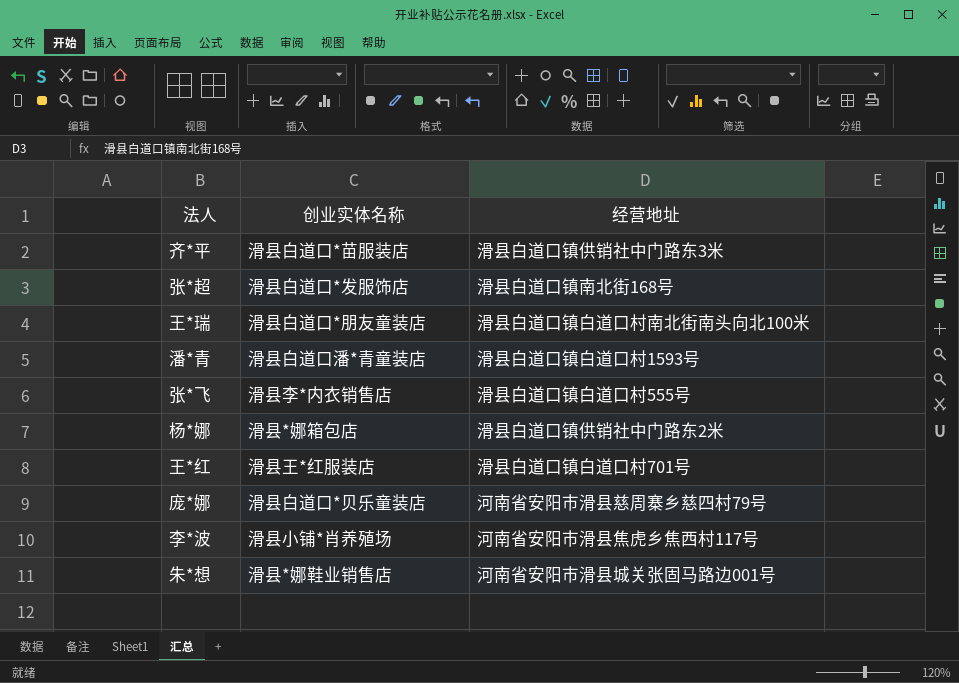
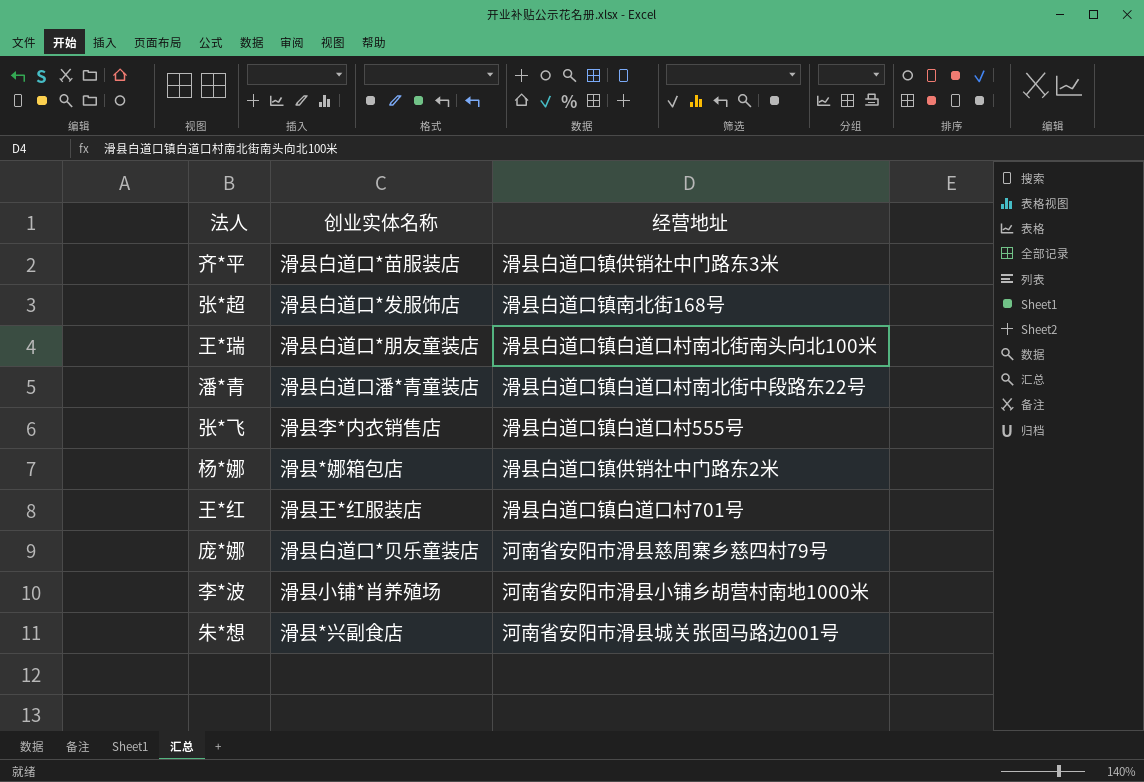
潘*青 | 经营地址: 滑县白道口镇白道口村1593号 -> 滑县白道口镇白道口村南北街中段路东22号
李*波 | 经营地址: 河南省安阳市滑县焦虎乡焦西村117号 -> 河南省安阳市滑县小铺乡胡营村南地1000米
朱*想 | 创业实体名称: 滑县*娜鞋业销售店 -> 滑县*兴副食店

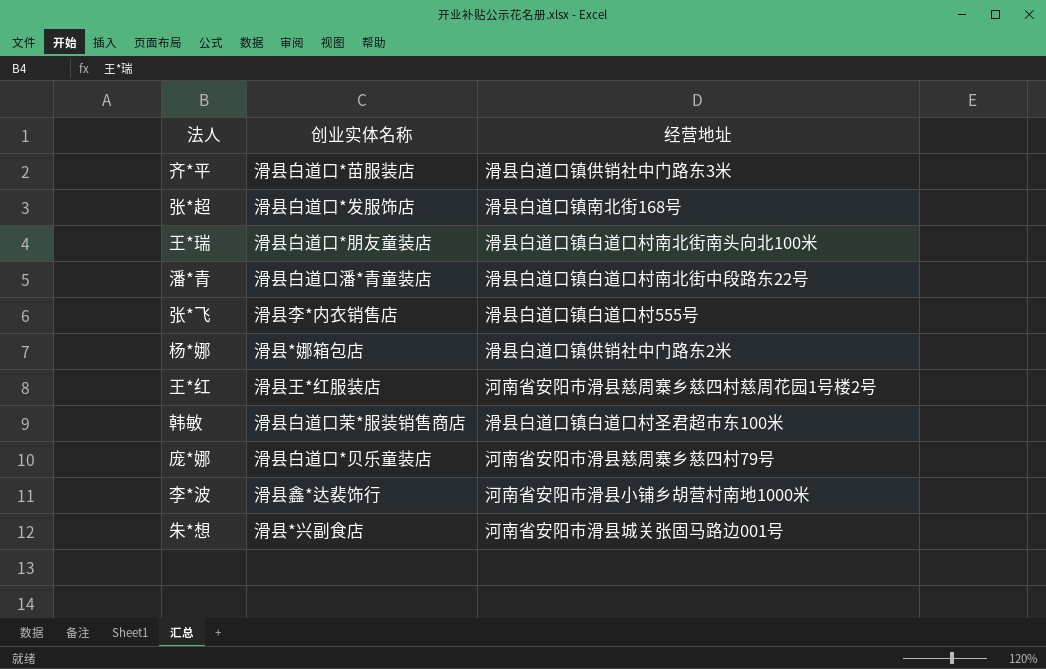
王*红 | 经营地址: 滑县白道口镇白道口村701号 -> 河南省安阳市滑县慈周寨乡慈四村慈周花园1号楼2号
row 韩敏: none -> 滑县白道口茉*服装销售商店 | 滑县白道口镇白道口村圣君超市东100米
李*波 | 创业实体名称: 滑县小铺*肖养殖场 -> 滑县鑫*达裴饰行

